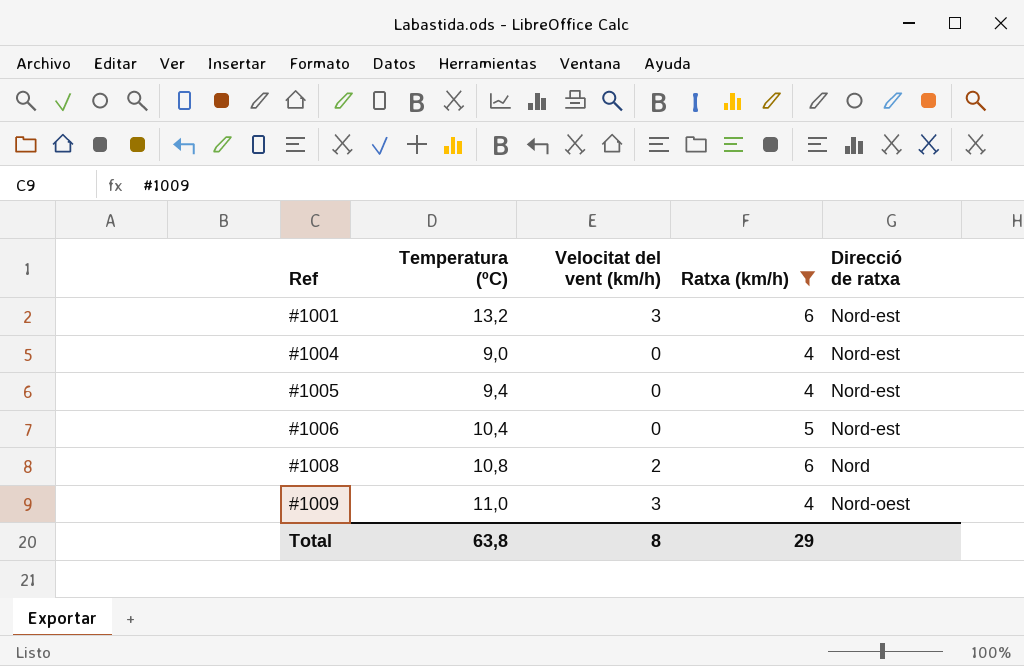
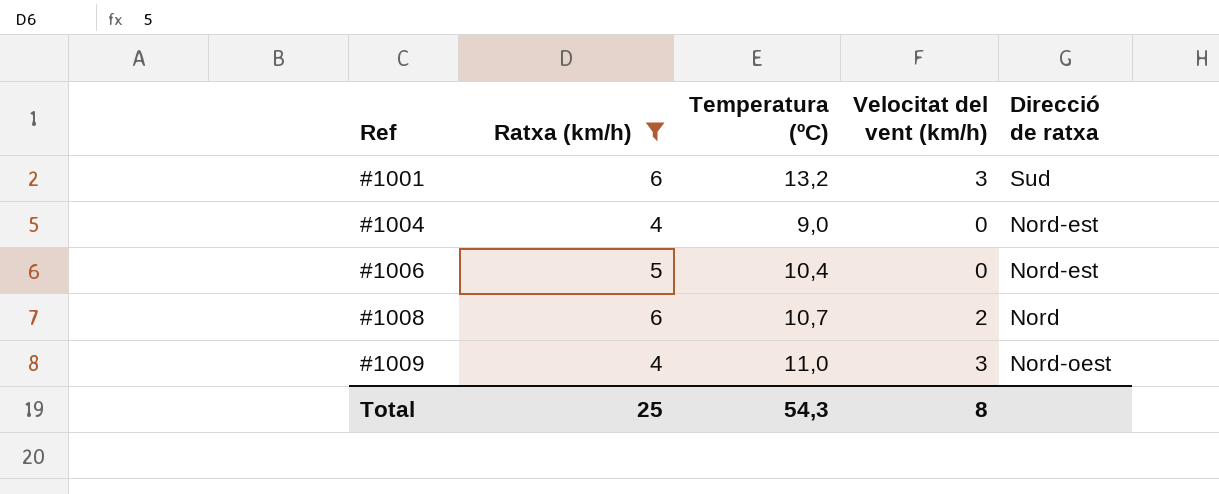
column Ratxa (km/h) | position: 4 -> 2
row #1005: 9,4 | 0 | 4 | Nord-est -> none
#1001 | Direcció de ratxa: Nord-est -> Sud
#1008 | Temperatura (ºC): 10,8 -> 10,7
Total | Ratxa (km/h): 29 -> 25
Total | Temperatura (ºC): 63,8 -> 54,3

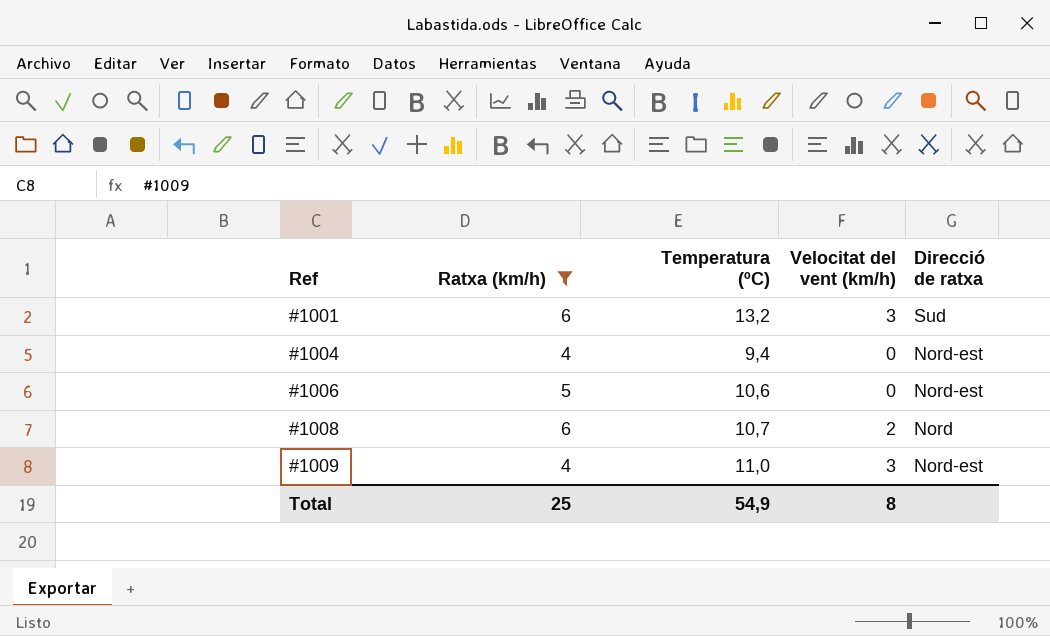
#1004 | Temperatura (ºC): 9,0 -> 9,4
#1006 | Temperatura (ºC): 10,4 -> 10,6
#1009 | Direcció de ratxa: Nord-oest -> Nord-est
Total | Temperatura (ºC): 54,3 -> 54,9

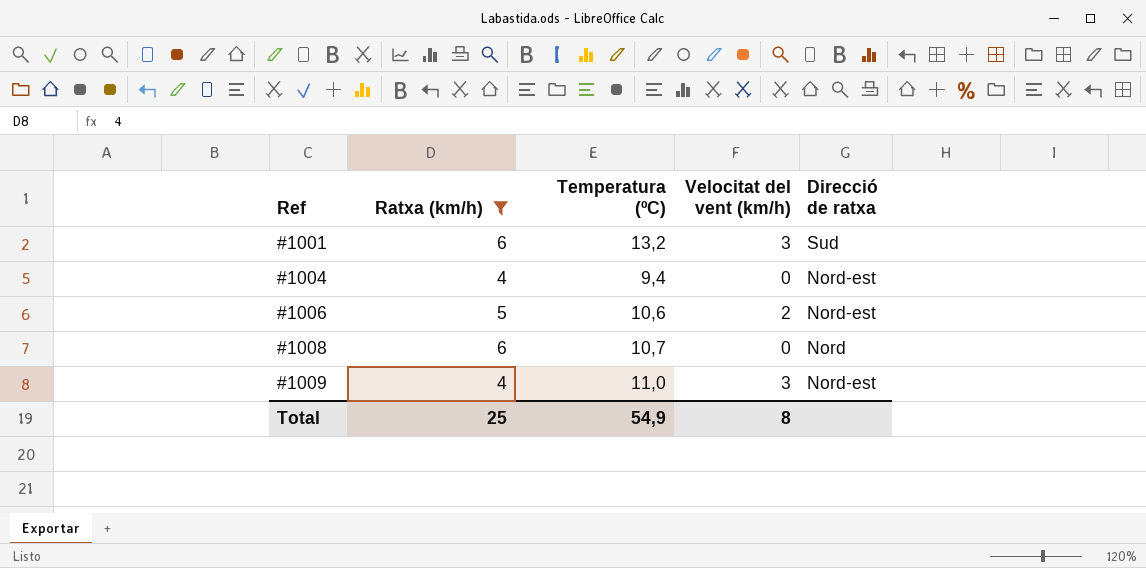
#1006 | Velocitat del vent (km/h): 0 -> 2
#1008 | Velocitat del vent (km/h): 2 -> 0

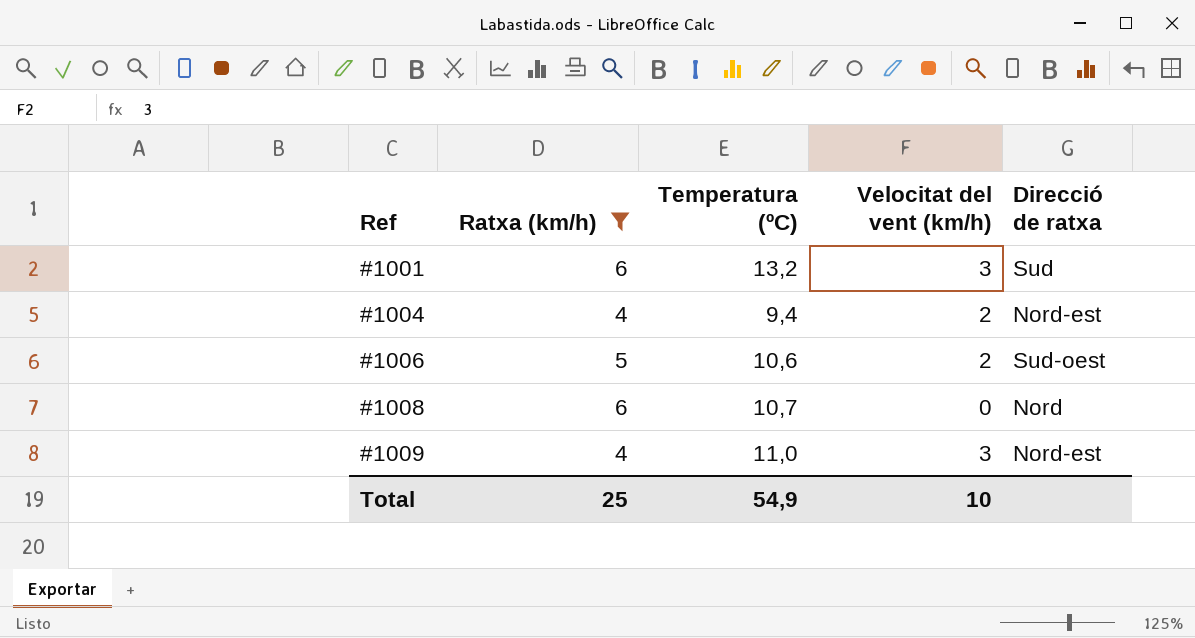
#1004 | Velocitat del vent (km/h): 0 -> 2
#1006 | Direcció de ratxa: Nord-est -> Sud-oest
Total | Velocitat del vent (km/h): 8 -> 10

